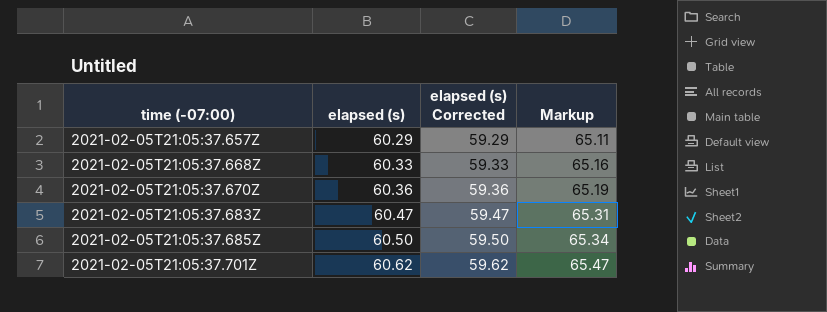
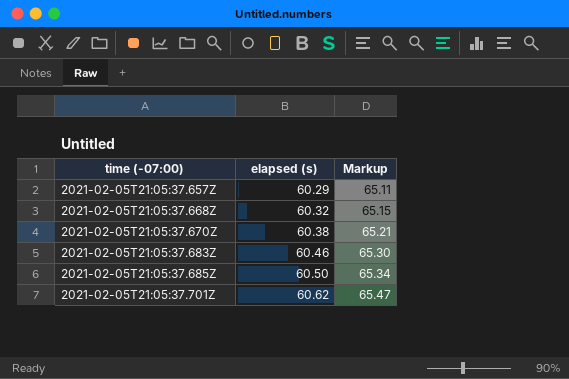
column elapsed (s) Corrected | formula: [elapsed (s)] - 1 -> none
2021-02-05T21:05:37.668Z | elapsed (s): 60.33 -> 60.32
2021-02-05T21:05:37.668Z | Markup: 65.16 -> 65.15
2021-02-05T21:05:37.670Z | elapsed (s): 60.36 -> 60.38
2021-02-05T21:05:37.670Z | Markup: 65.19 -> 65.21
2021-02-05T21:05:37.683Z | elapsed (s): 60.47 -> 60.46
2021-02-05T21:05:37.683Z | Markup: 65.31 -> 65.30

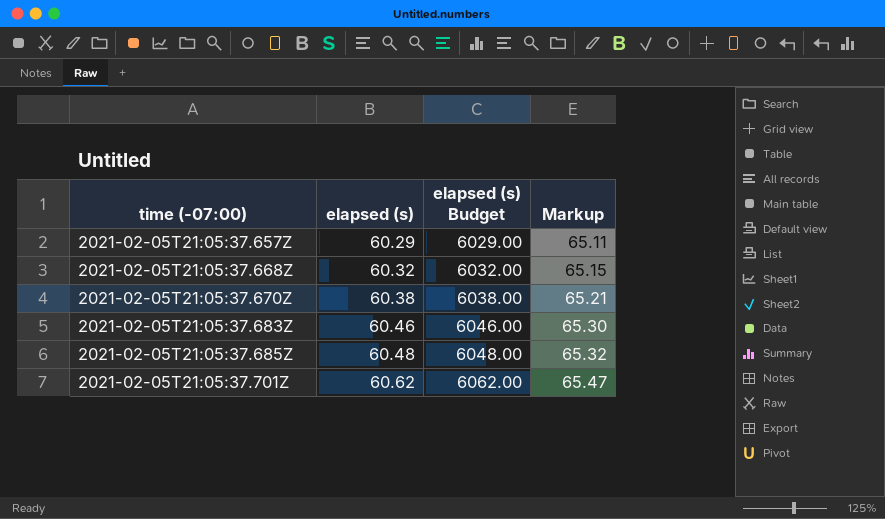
column elapsed (s) Budget | formula: none -> [elapsed (s)] * 100
2021-02-05T21:05:37.685Z | elapsed (s): 60.50 -> 60.48
2021-02-05T21:05:37.685Z | Markup: 65.34 -> 65.32

